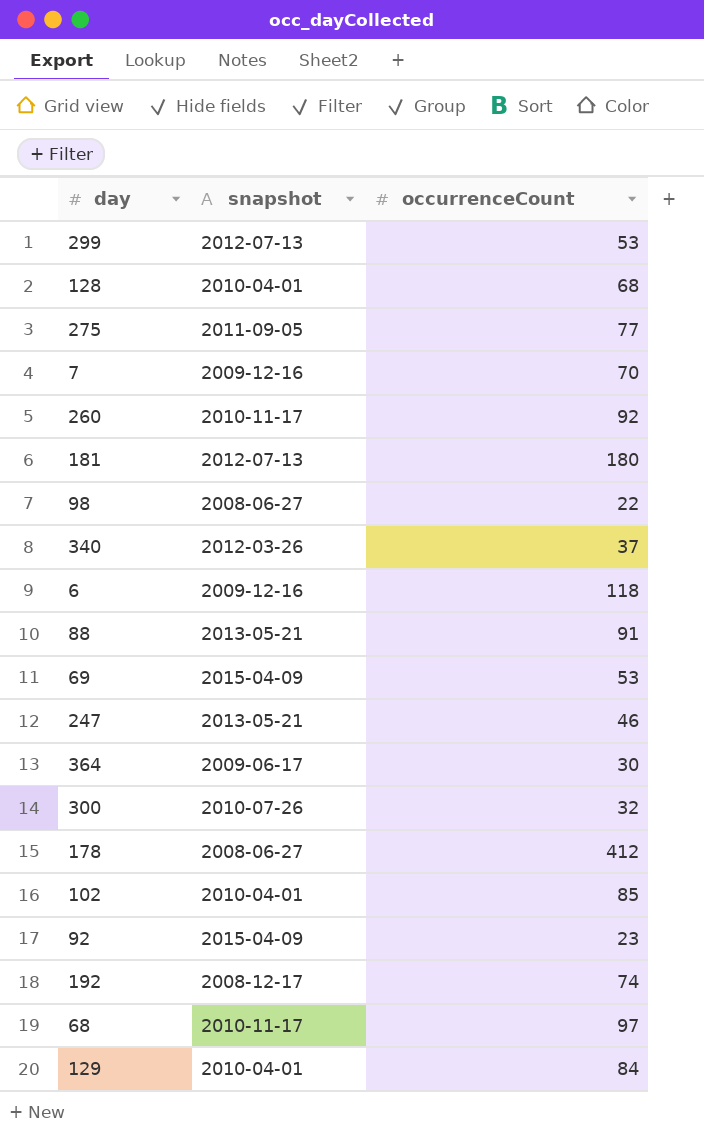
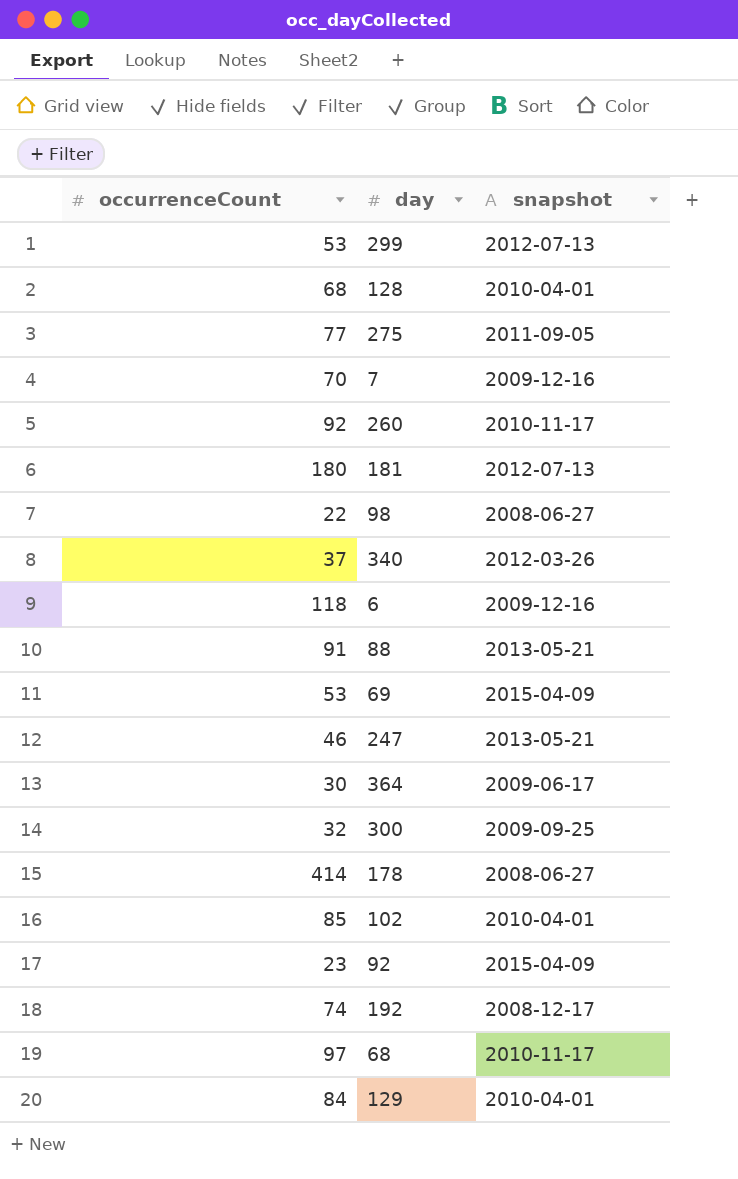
column occurrenceCount | position: 3 -> 1
300 | snapshot: 2010-07-26 -> 2009-09-25
178 | occurrenceCount: 412 -> 414

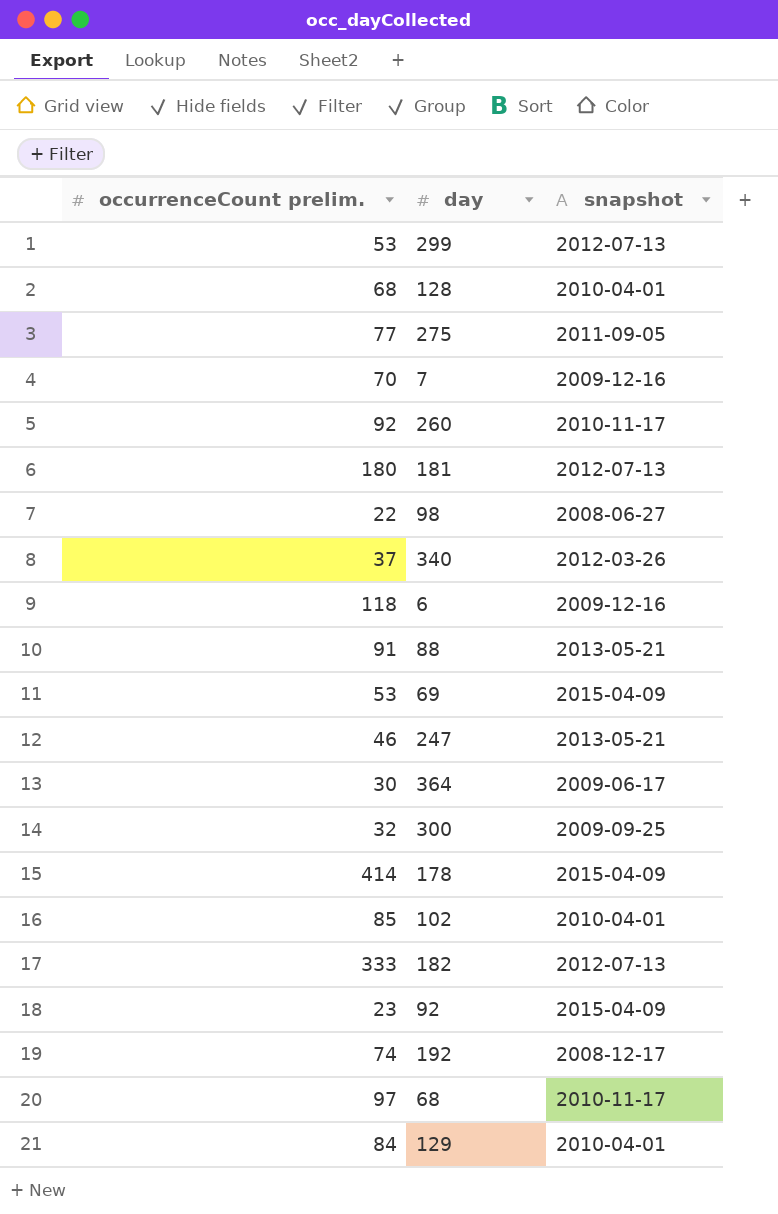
column name: occurrenceCount -> occurrenceCount prelim.
178 | snapshot: 2008-06-27 -> 2015-04-09
row 182: none -> 333 | 2012-07-13

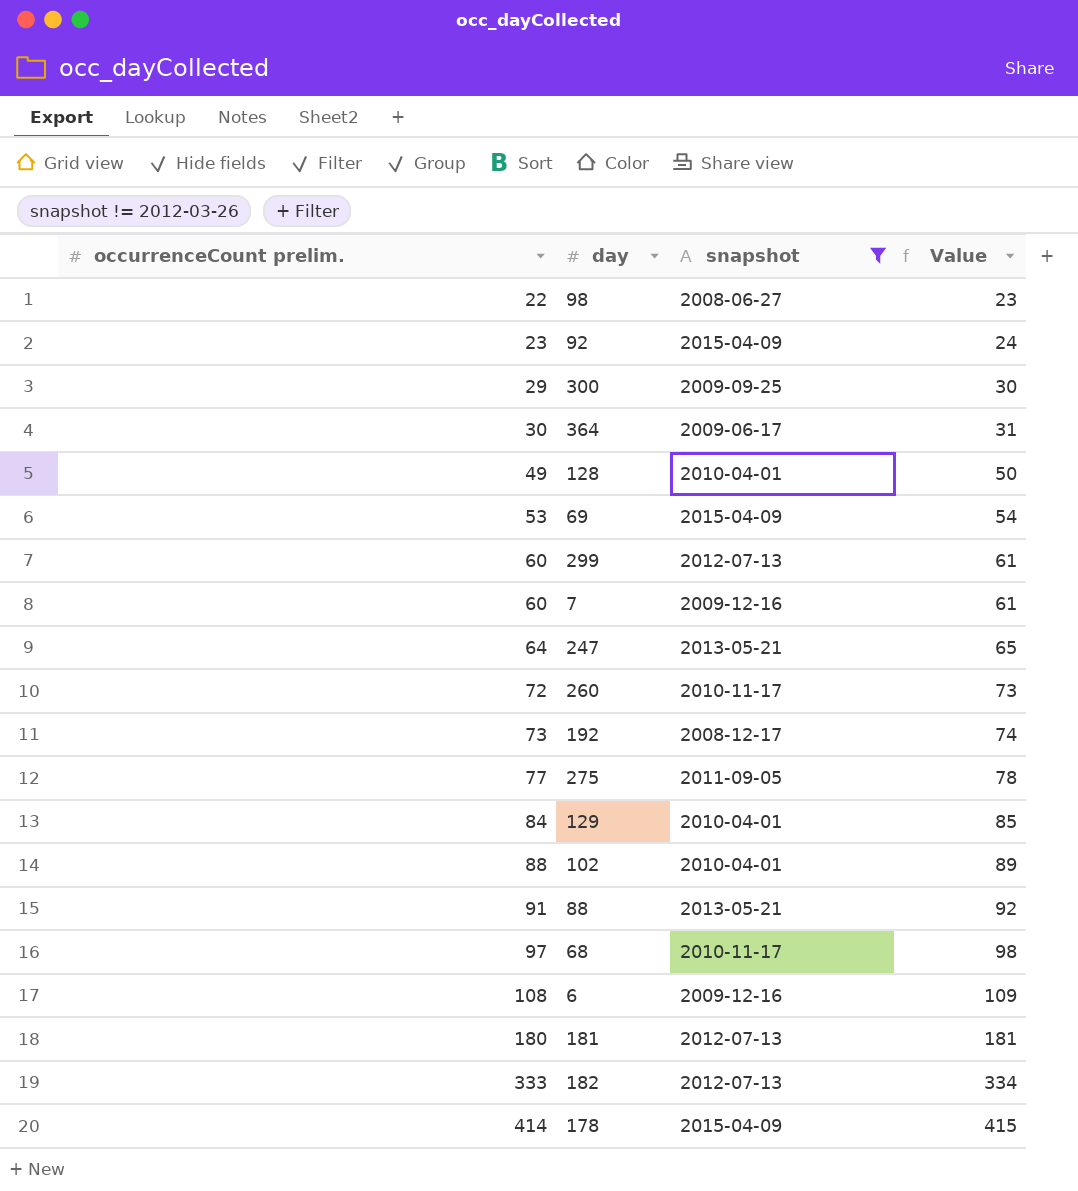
filter: none -> snapshot != 2012-03-26
row order: none -> occurrenceCount prelim. ascending
column Value | formula: none -> [occurrenceCount prelim.] + 1
300 | occurrenceCount prelim.: 32 -> 29
128 | occurrenceCount prelim.: 68 -> 49
299 | occurrenceCount prelim.: 53 -> 60
7 | occurrenceCount prelim.: 70 -> 60
247 | occurrenceCount prelim.: 46 -> 64
260 | occurrenceCount prelim.: 92 -> 72
192 | occurrenceCount prelim.: 74 -> 73
102 | occurrenceCount prelim.: 85 -> 88
6 | occurrenceCount prelim.: 118 -> 108

